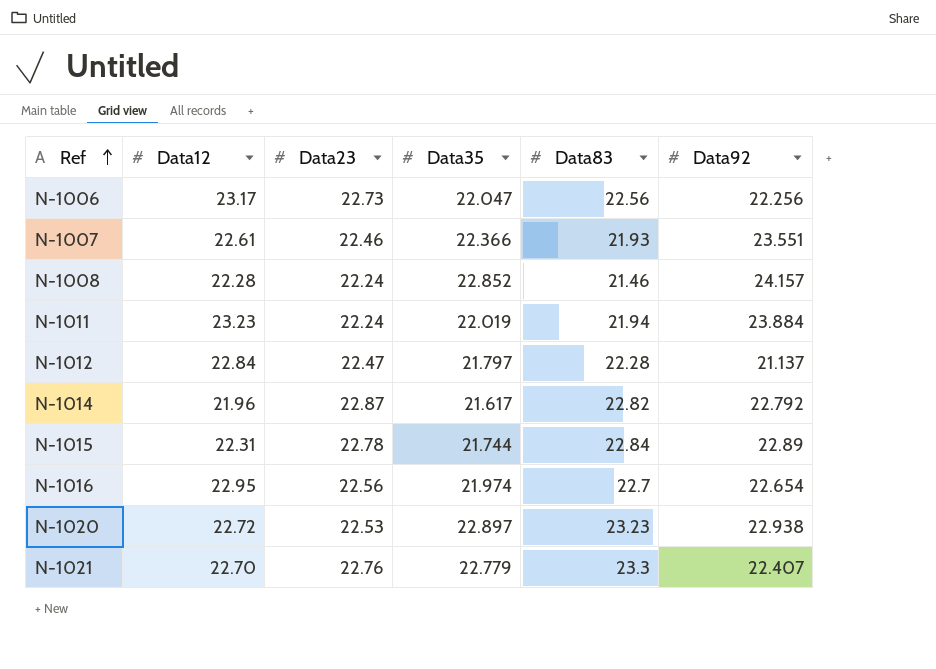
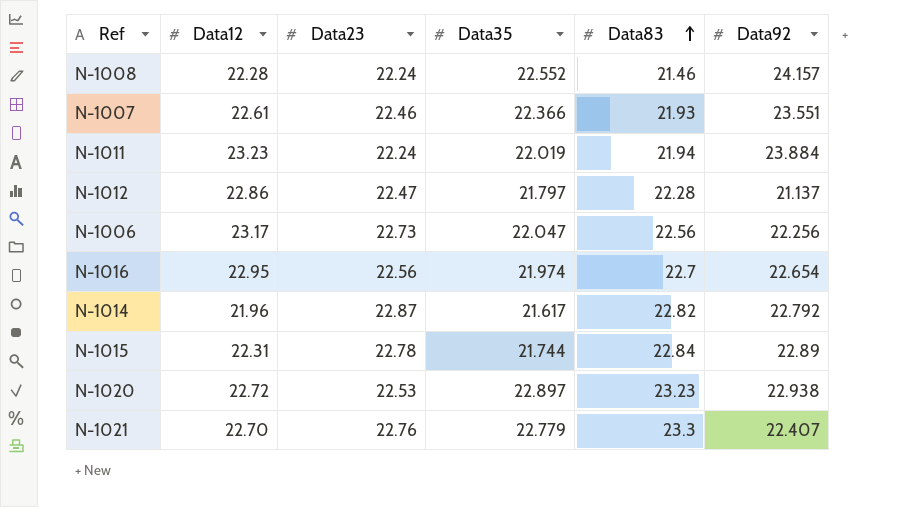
row order: Ref ascending -> Data83 ascending
N-1008 | Data35: 22.852 -> 22.552
N-1012 | Data12: 22.84 -> 22.86

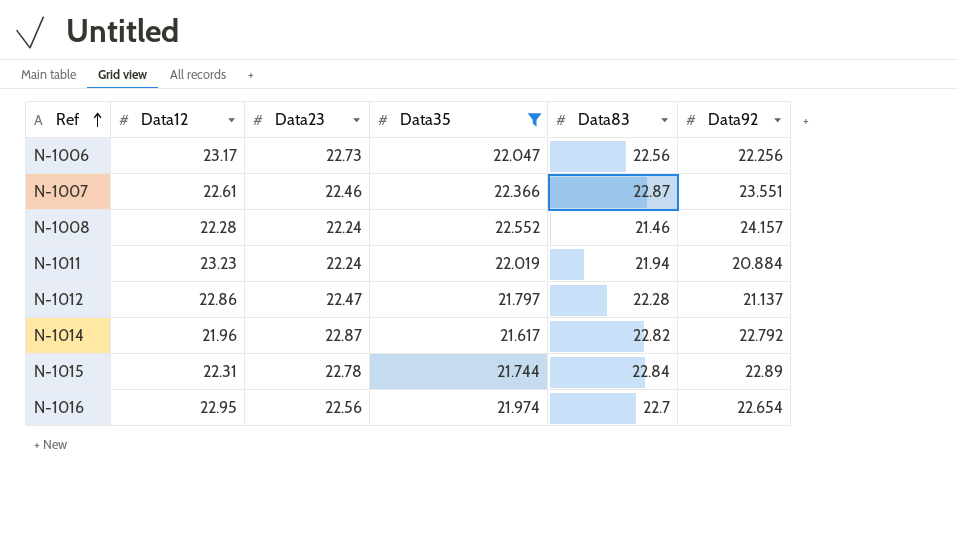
filter: none -> Data35 <= 22.552
row order: Data83 ascending -> Ref ascending
N-1007 | Data83: 21.93 -> 22.87
N-1011 | Data92: 23.884 -> 20.884

